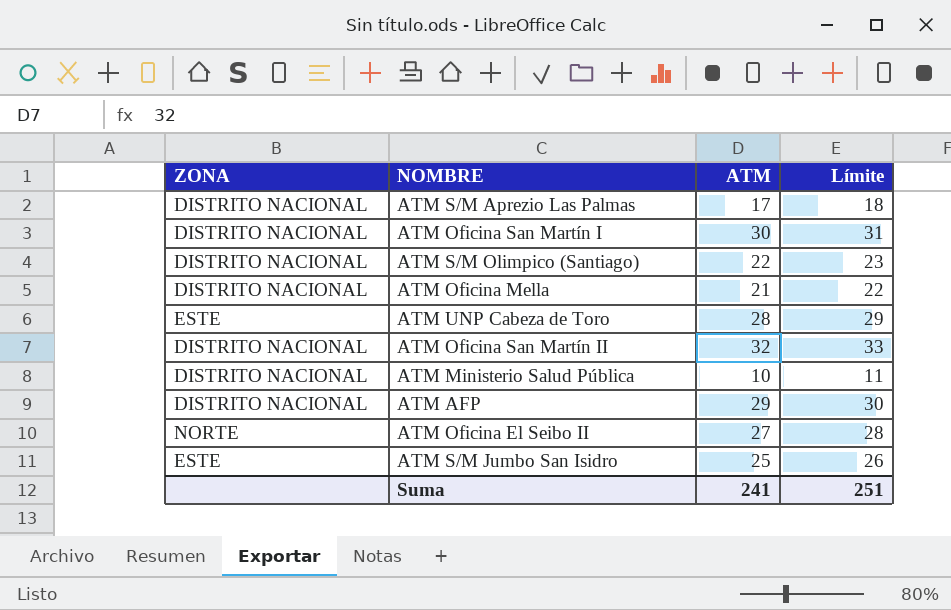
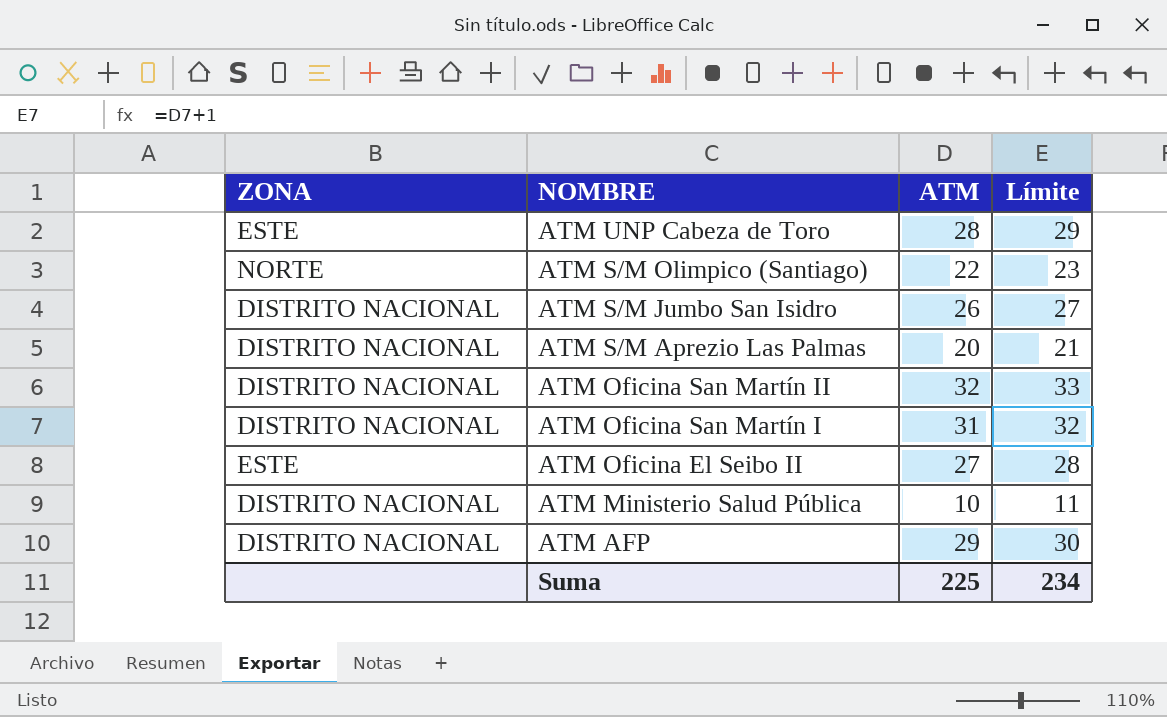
row order: none -> NOMBRE descending
row ATM Oficina Mella: DISTRITO NACIONAL | 21 | 22 -> none
ATM S/M Olimpico (Santiago) | ZONA: DISTRITO NACIONAL -> NORTE
ATM S/M Jumbo San Isidro | ZONA: ESTE -> DISTRITO NACIONAL
ATM S/M Jumbo San Isidro | ATM: 25 -> 26
ATM S/M Jumbo San Isidro | Límite: 26 -> 27
ATM S/M Aprezio Las Palmas | ATM: 17 -> 20
ATM S/M Aprezio Las Palmas | Límite: 18 -> 21
ATM Oficina San Martín I | ATM: 30 -> 31
ATM Oficina San Martín I | Límite: 31 -> 32
ATM Oficina El Seibo II | ZONA: NORTE -> ESTE
Suma | ATM: 241 -> 225
Suma | Límite: 251 -> 234

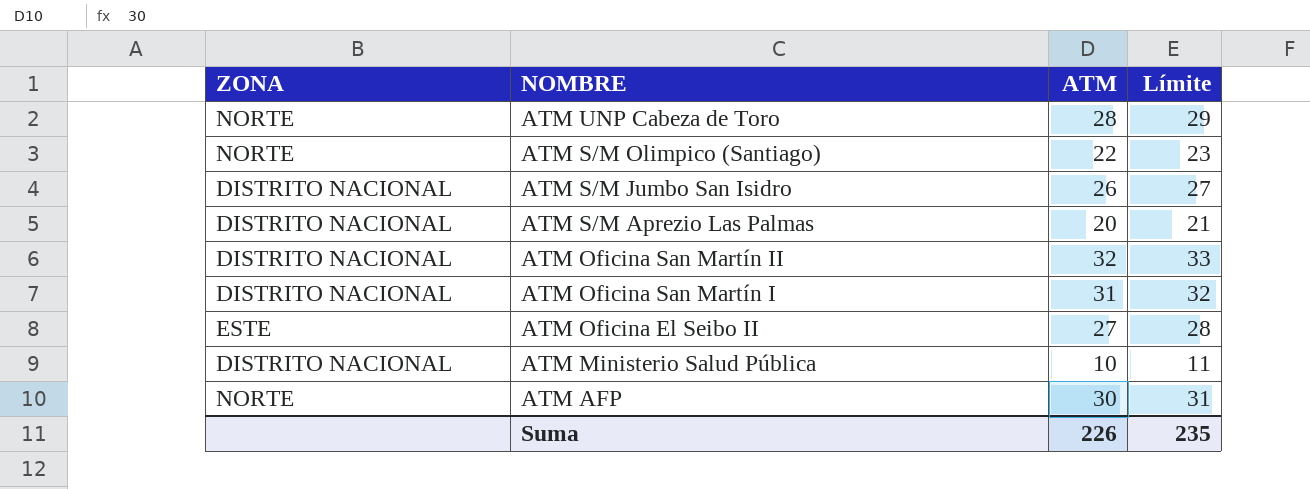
ATM UNP Cabeza de Toro | ZONA: ESTE -> NORTE
ATM AFP | ZONA: DISTRITO NACIONAL -> NORTE
ATM AFP | ATM: 29 -> 30
ATM AFP | Límite: 30 -> 31
Suma | ATM: 225 -> 226
Suma | Límite: 234 -> 235

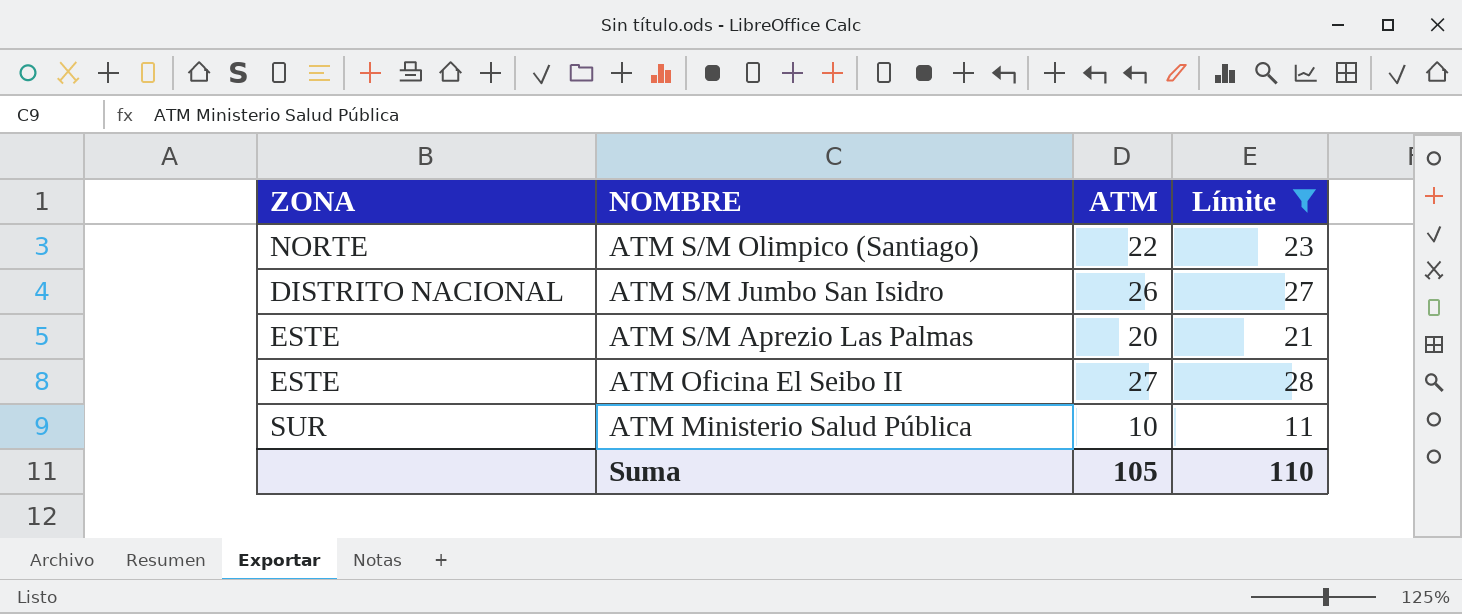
filter: none -> Límite <= 28
ATM S/M Aprezio Las Palmas | ZONA: DISTRITO NACIONAL -> ESTE
ATM Ministerio Salud Pública | ZONA: DISTRITO NACIONAL -> SUR
Suma | ATM: 226 -> 105
Suma | Límite: 235 -> 110

